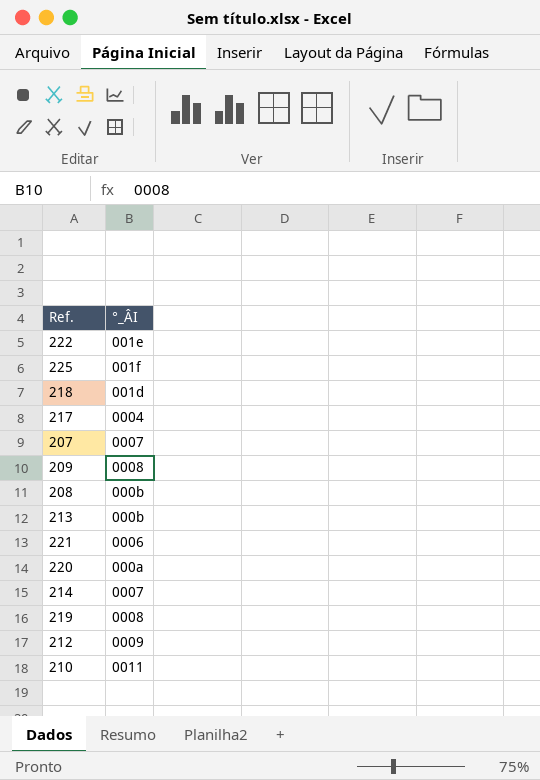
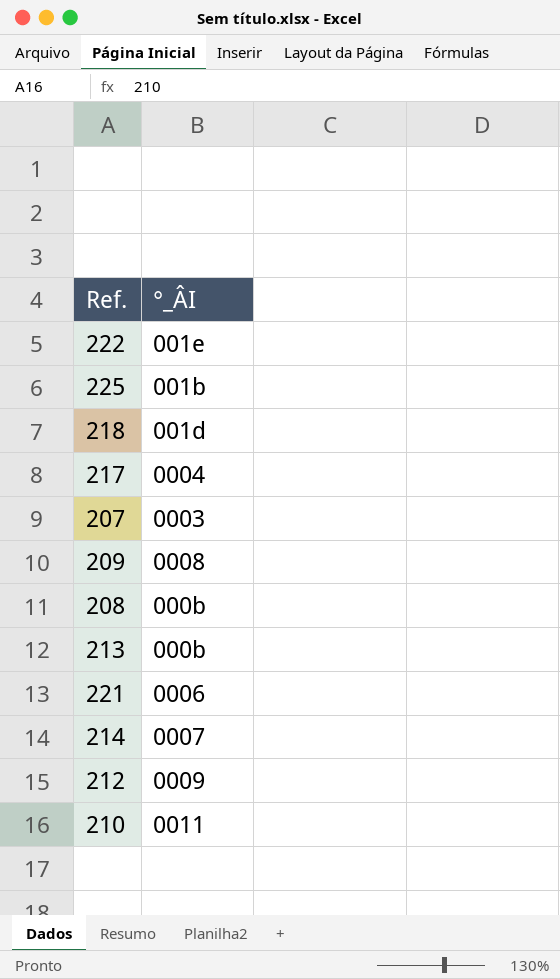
row 220: 000a -> none
row 219: 0008 -> none
225 | °_ÂI: 001f -> 001b
207 | °_ÂI: 0007 -> 0003

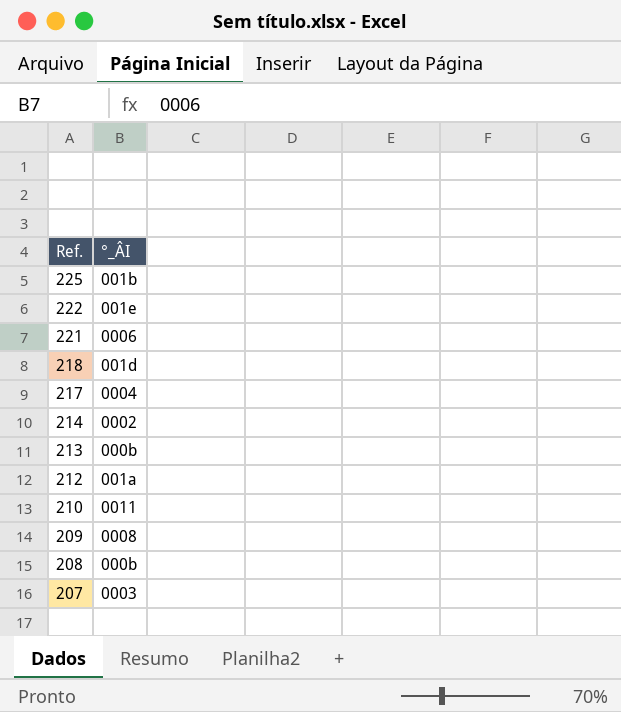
row order: none -> Ref. descending
214 | °_ÂI: 0007 -> 0002
212 | °_ÂI: 0009 -> 001a

